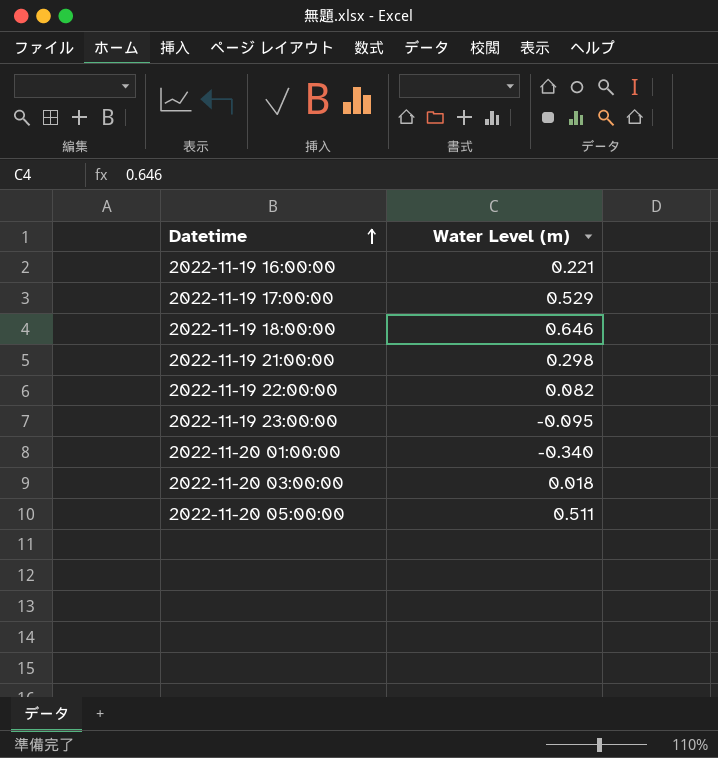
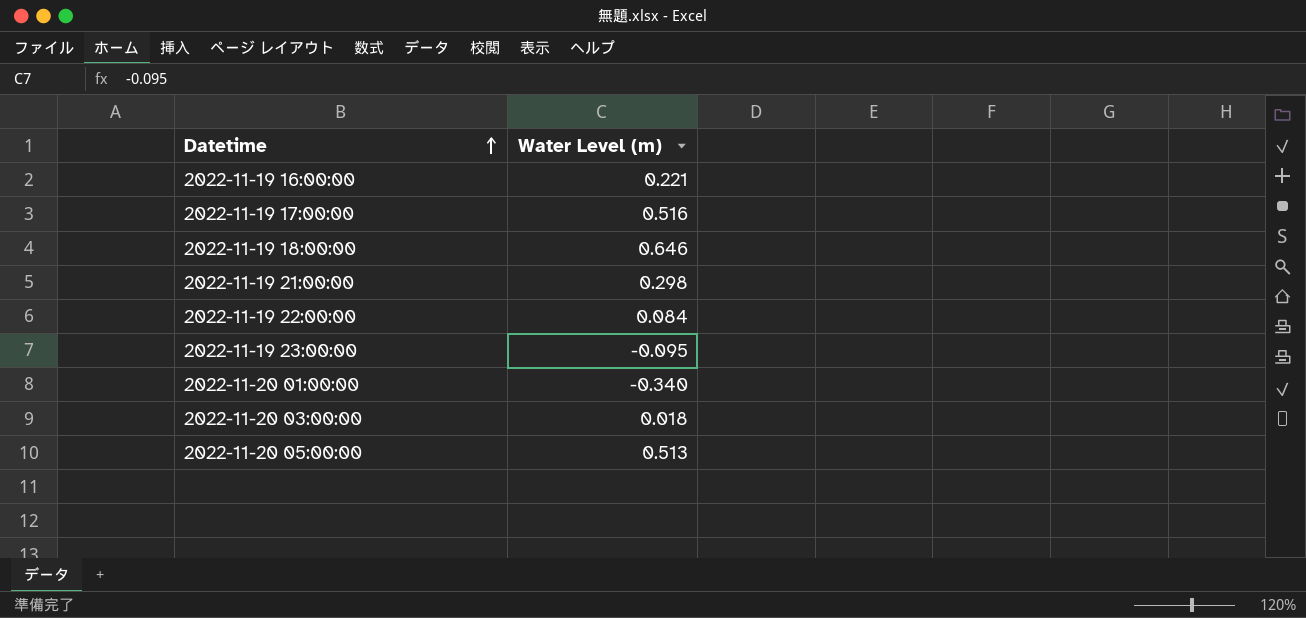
2022-11-19 17:00:00 | Water Level (m): 0.529 -> 0.516
2022-11-19 22:00:00 | Water Level (m): 0.082 -> 0.084
2022-11-20 05:00:00 | Water Level (m): 0.511 -> 0.513

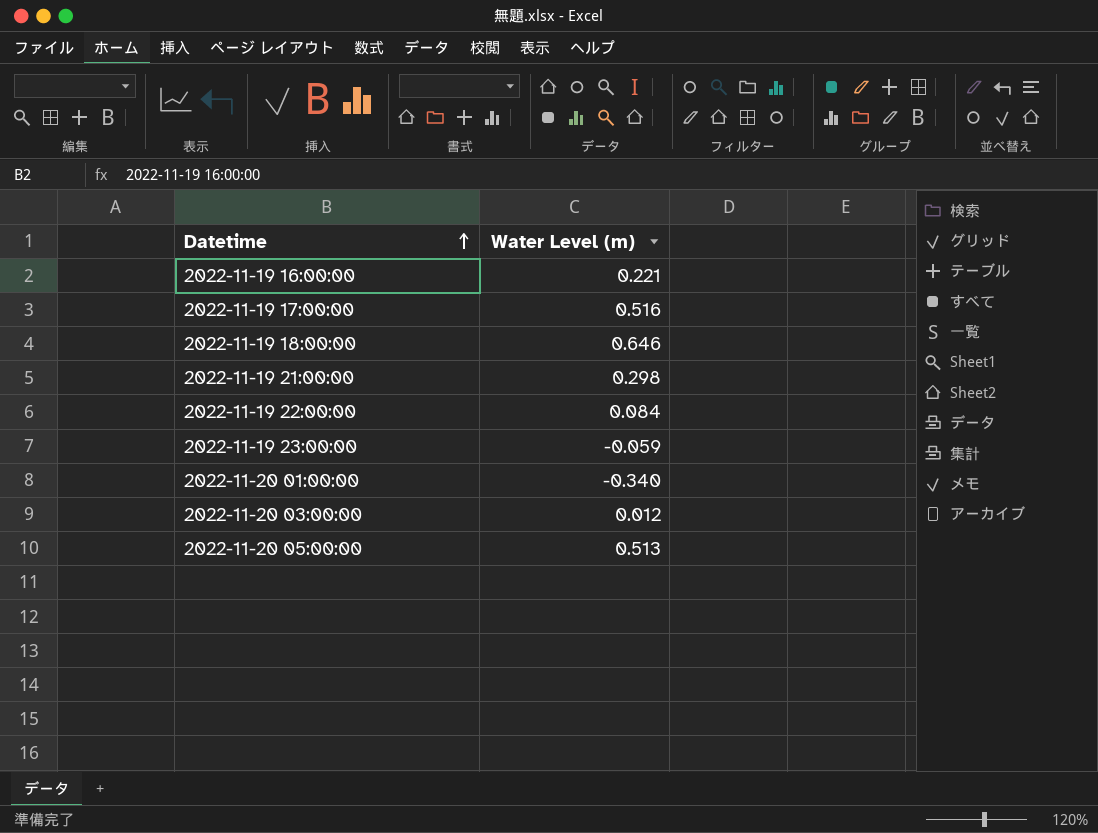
2022-11-19 23:00:00 | Water Level (m): -0.095 -> -0.059
2022-11-20 03:00:00 | Water Level (m): 0.018 -> 0.012

